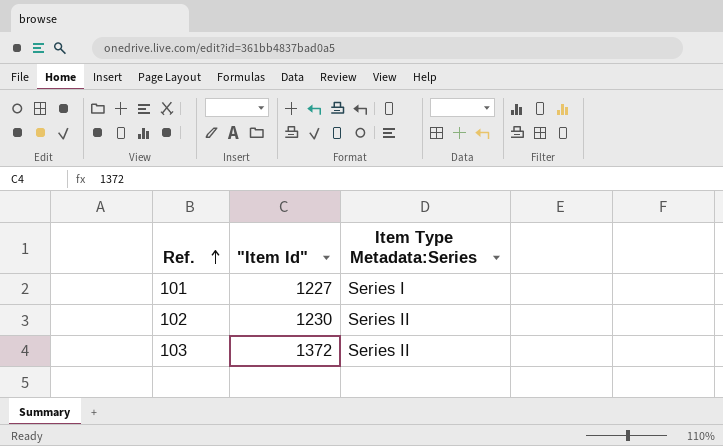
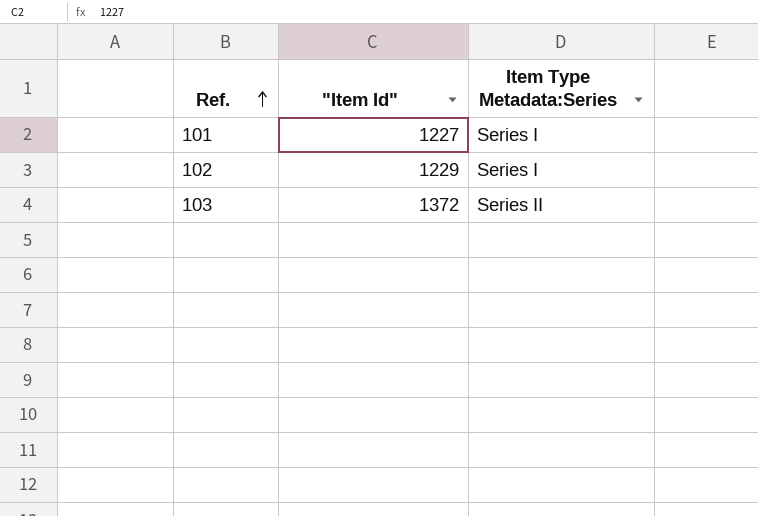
102 | "Item Id": 1230 -> 1229
102 | Item Type Metadata:Series: Series II -> Series I

